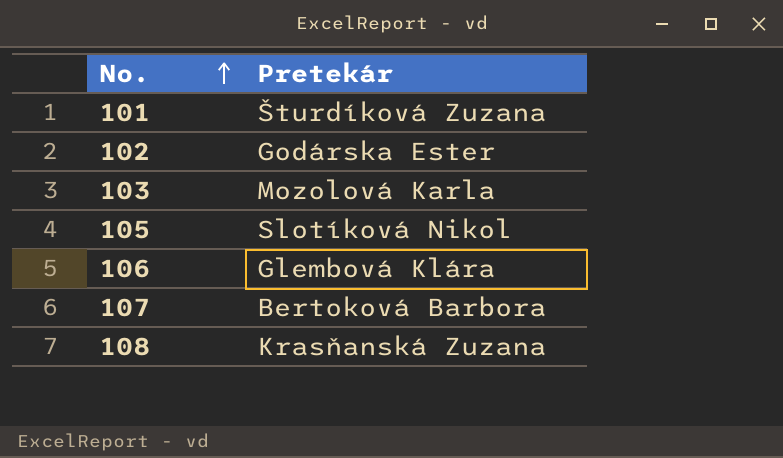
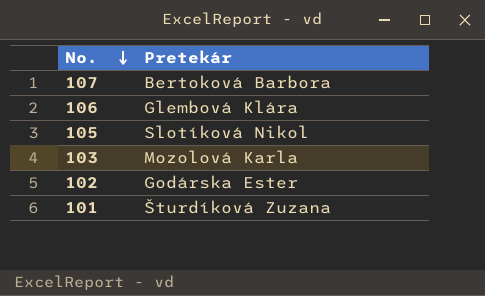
row order: No. ascending -> No. descending
row 108: Krasňanská Zuzana -> none

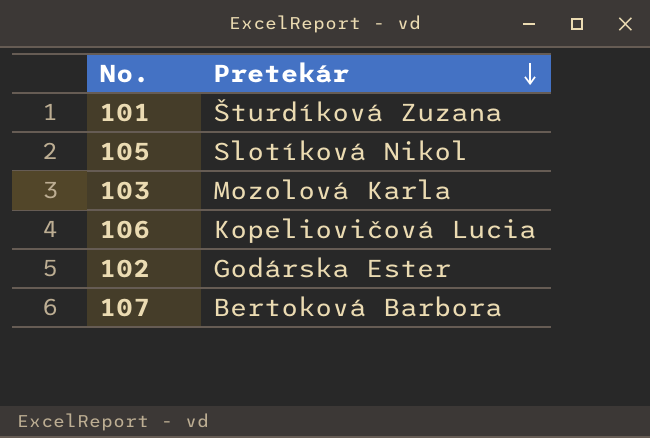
row order: No. descending -> Pretekár descending
106 | Pretekár: Glembová Klára -> Kopeliovičová Lucia

